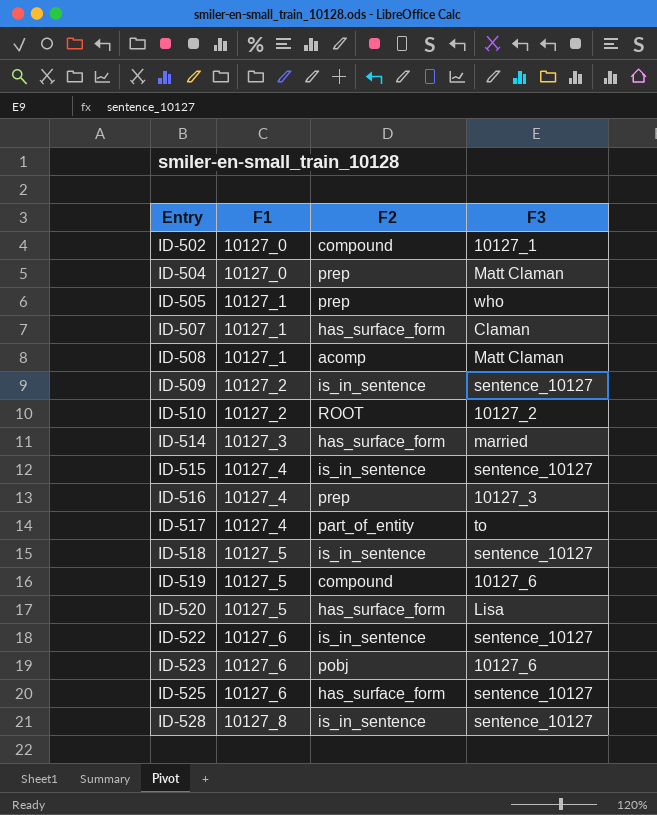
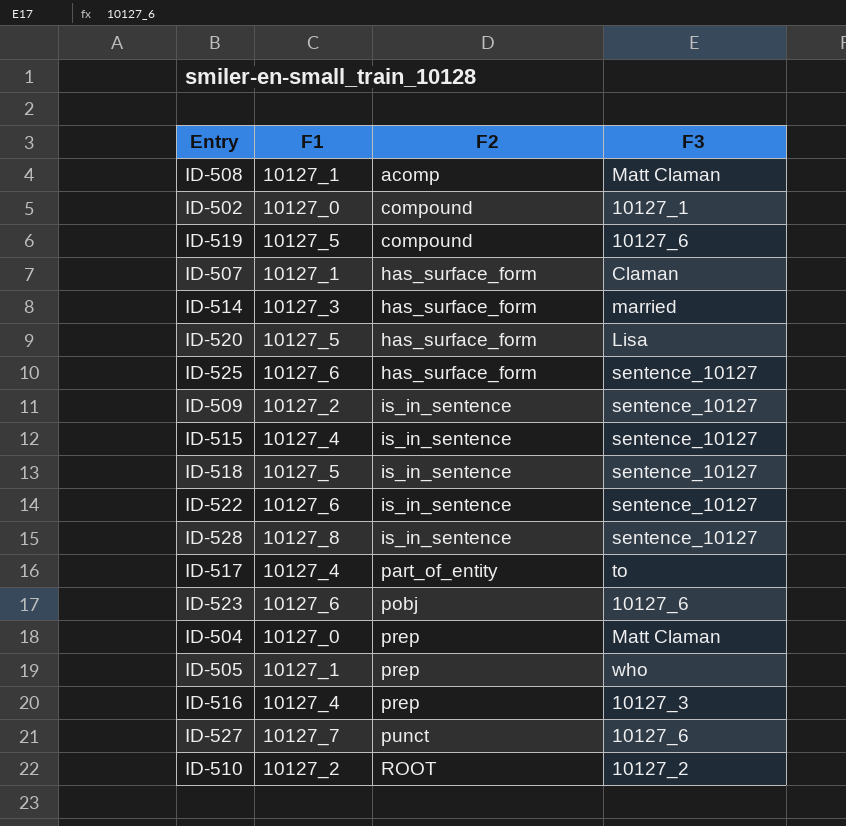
row order: Entry ascending -> F2 ascending
row ID-527: none -> 10127_7 | punct | 10127_6

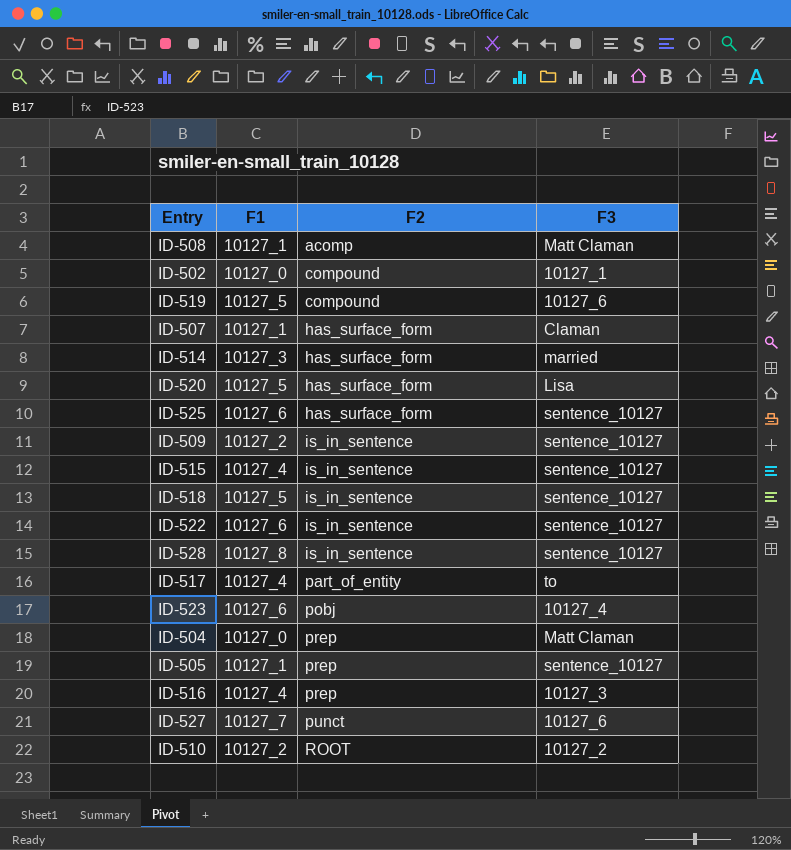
ID-523 | F3: 10127_6 -> 10127_4
ID-505 | F3: who -> sentence_10127

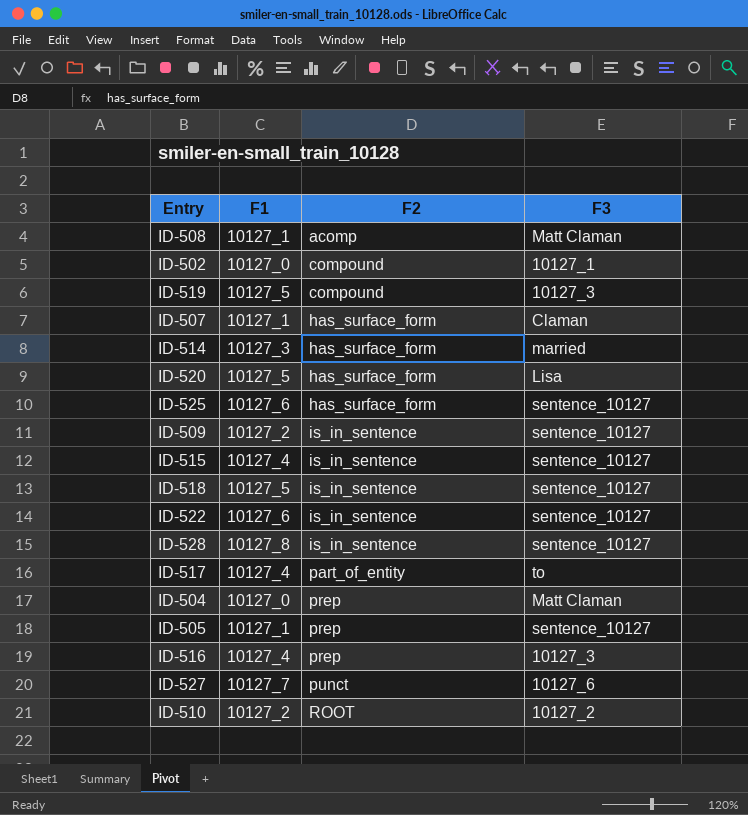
row ID-523: 10127_6 | pobj | 10127_4 -> none
ID-519 | F3: 10127_6 -> 10127_3

